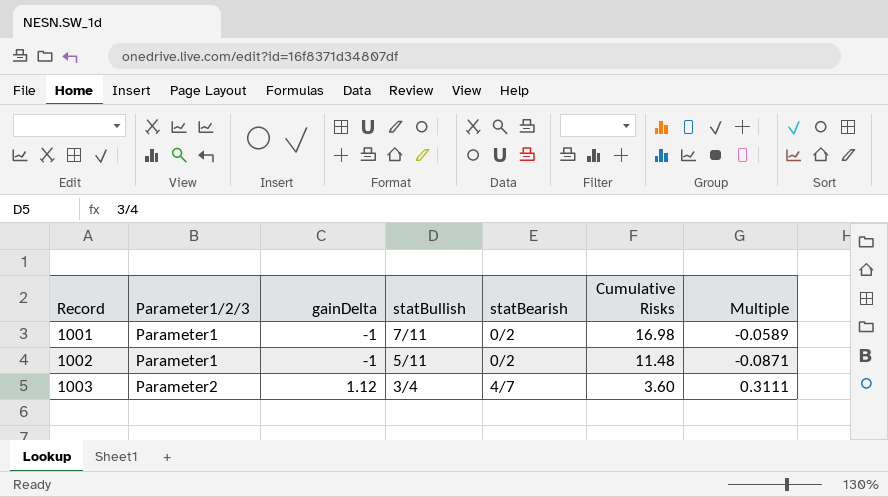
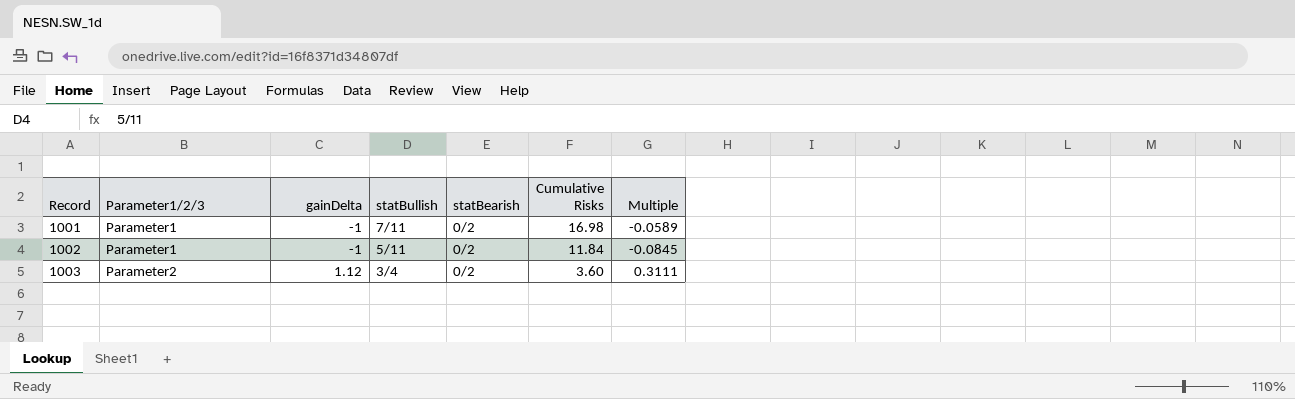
1002 | Cumulative Risks: 11.48 -> 11.84
1002 | Multiple: -0.0871 -> -0.0845
1003 | statBearish: 4/7 -> 0/2

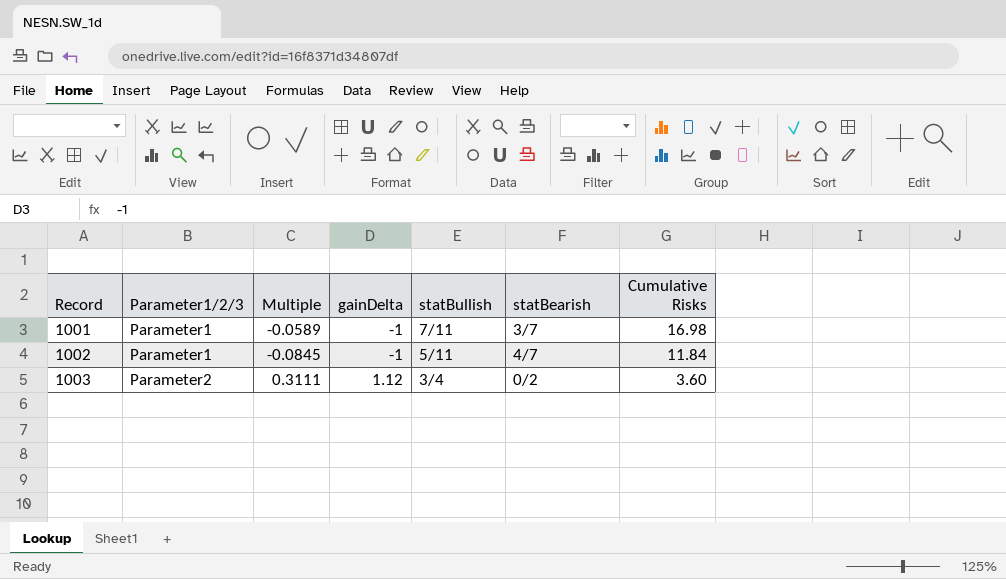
column Multiple | position: 7 -> 3
1001 | statBearish: 0/2 -> 3/7
1002 | statBearish: 0/2 -> 4/7

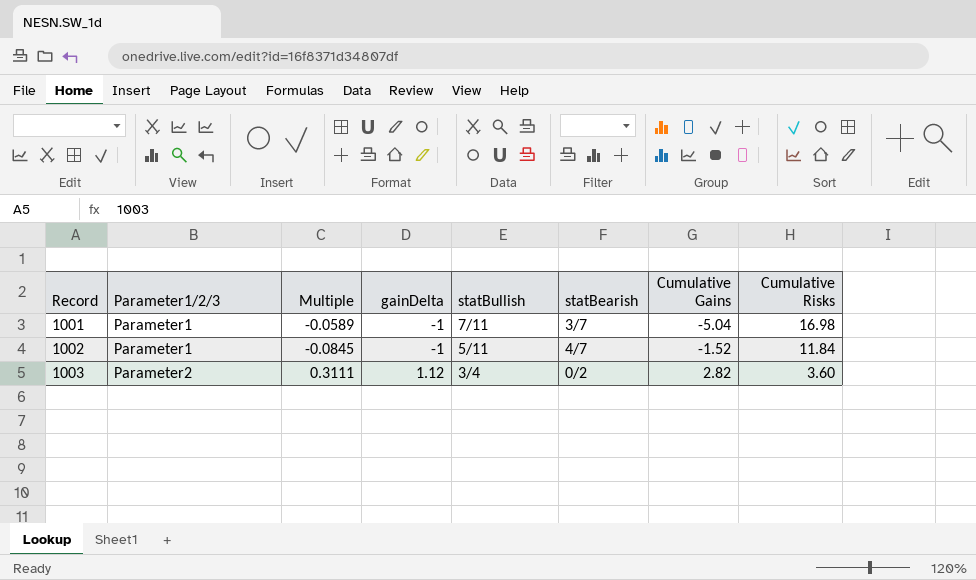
column Cumulative Gains | position: none -> 7

